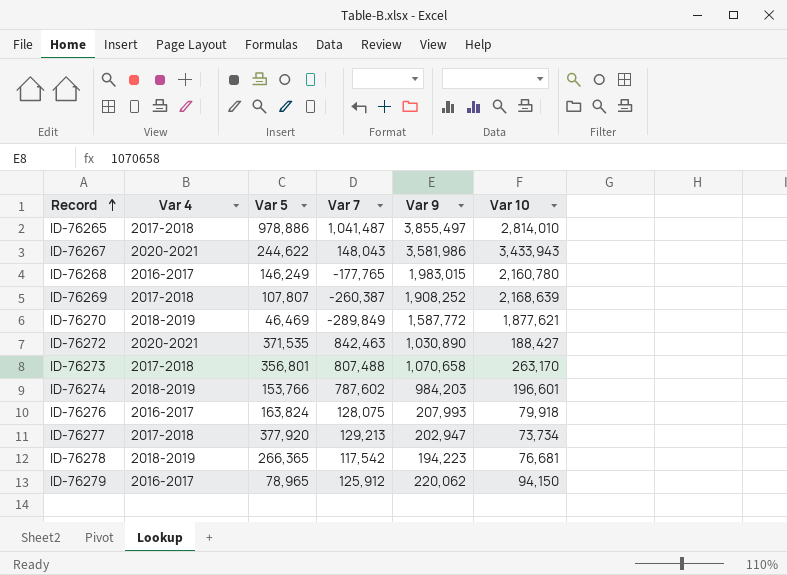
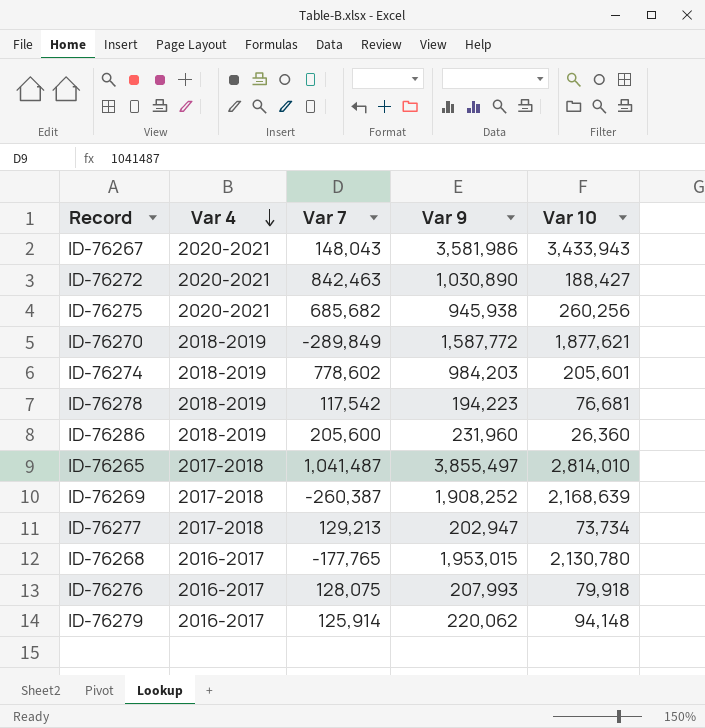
row order: Record ascending -> Var 4 descending
column Var 5 | position: 3 -> none
row ID-76273: 2017-2018 | 356,801 | 807,488 | 1,070,658 | 263,170 -> none
row ID-76275: none -> 2020-2021 | 685,682 | 945,938 | 260,256
ID-76274 | Var 7: 787,602 -> 778,602
ID-76274 | Var 10: 196,601 -> 205,601
row ID-76286: none -> 2018-2019 | 205,600 | 231,960 | 26,360
ID-76268 | Var 9: 1,983,015 -> 1,953,015
ID-76268 | Var 10: 2,160,780 -> 2,130,780
ID-76279 | Var 7: 125,912 -> 125,914
ID-76279 | Var 10: 94,150 -> 94,148

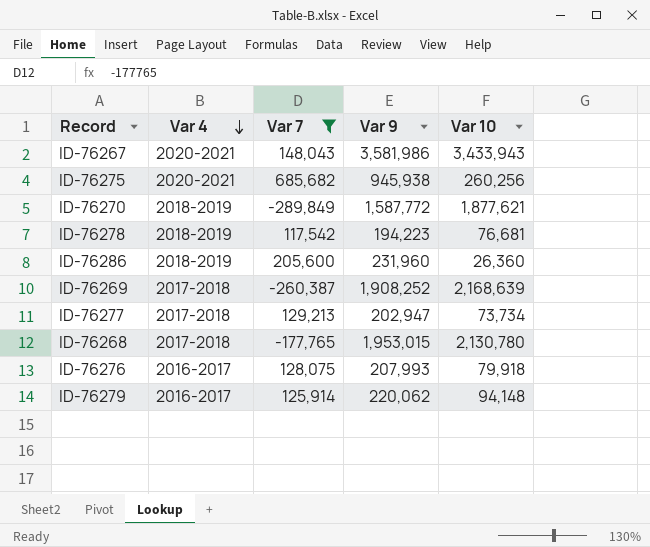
filter: none -> Var 7 <= 685,682
ID-76268 | Var 4: 2016-2017 -> 2017-2018

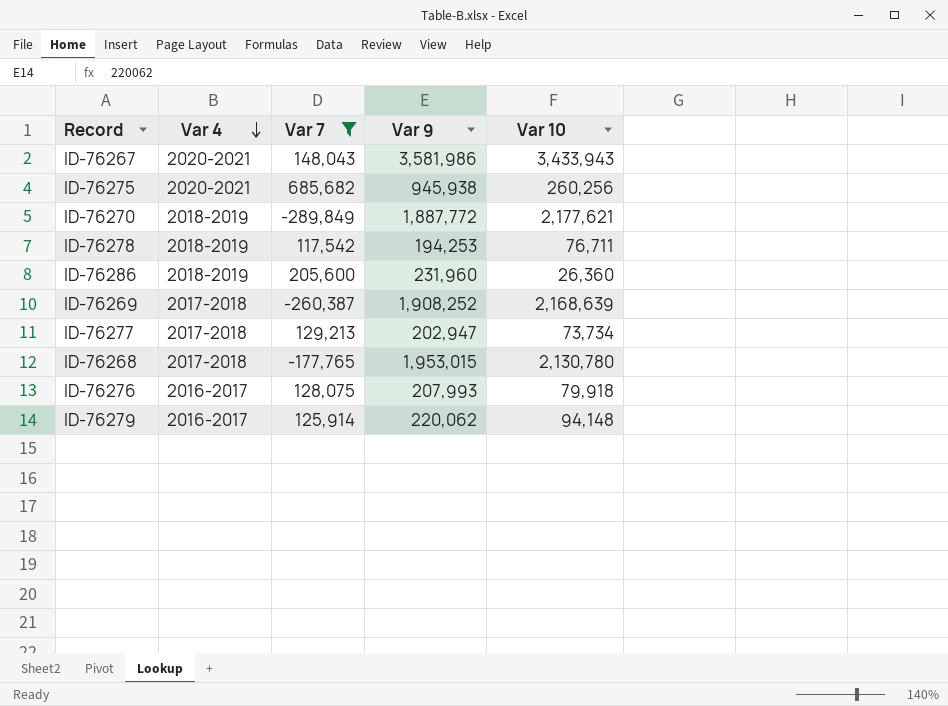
ID-76270 | Var 9: 1,587,772 -> 1,887,772
ID-76270 | Var 10: 1,877,621 -> 2,177,621
ID-76278 | Var 9: 194,223 -> 194,253
ID-76278 | Var 10: 76,681 -> 76,711

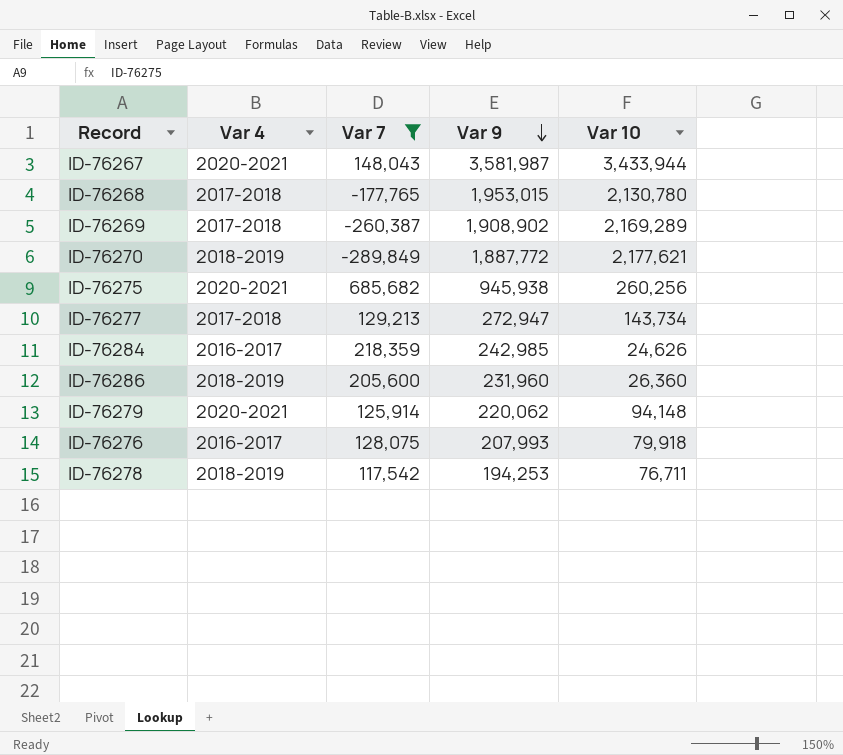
row order: Var 4 descending -> Var 9 descending
ID-76267 | Var 9: 3,581,986 -> 3,581,987
ID-76267 | Var 10: 3,433,943 -> 3,433,944
ID-76269 | Var 9: 1,908,252 -> 1,908,902
ID-76269 | Var 10: 2,168,639 -> 2,169,289
ID-76277 | Var 9: 202,947 -> 272,947
ID-76277 | Var 10: 73,734 -> 143,734
row ID-76284: none -> 2016-2017 | 218,359 | 242,985 | 24,626
ID-76279 | Var 4: 2016-2017 -> 2020-2021

